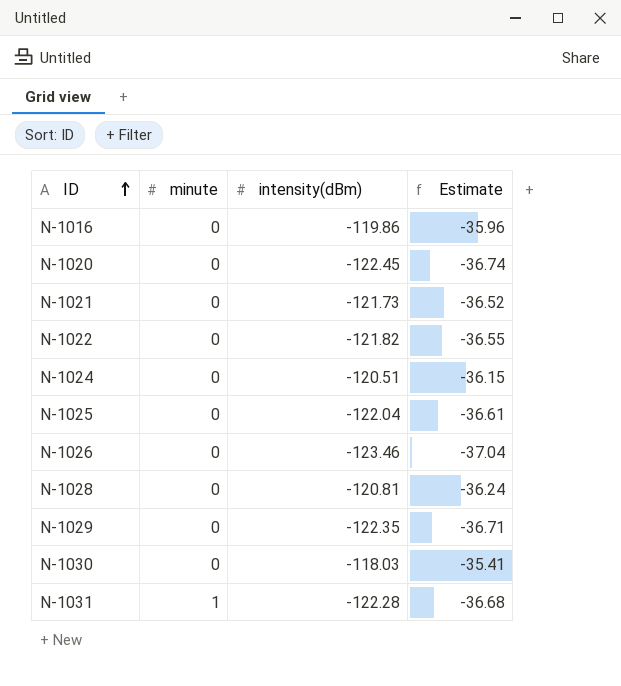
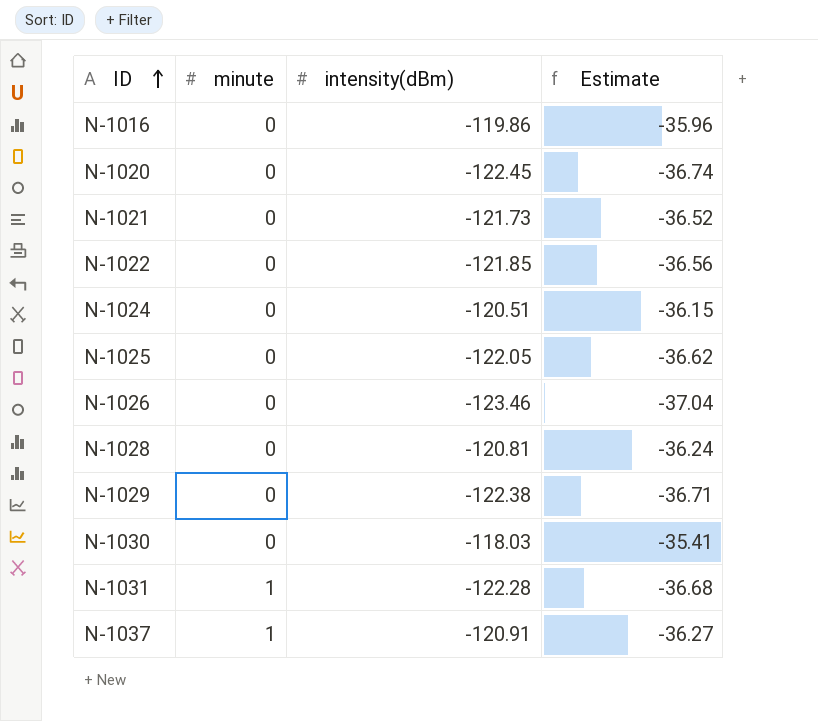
N-1022 | intensity(dBm): -121.82 -> -121.85
N-1022 | Estimate: -36.55 -> -36.56
N-1025 | intensity(dBm): -122.04 -> -122.05
N-1025 | Estimate: -36.61 -> -36.62
N-1029 | intensity(dBm): -122.35 -> -122.38
row N-1037: none -> 1 | -120.91 | -36.27

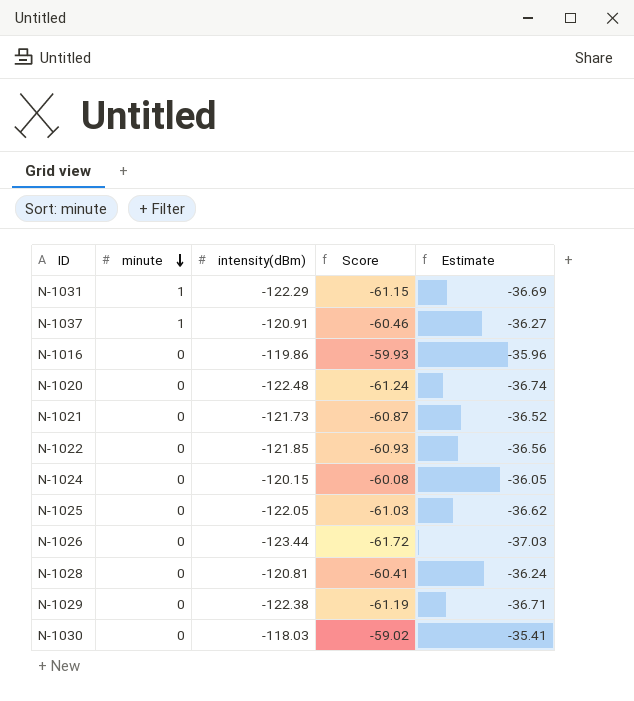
row order: ID ascending -> minute descending
column Score | formula: none -> [intensity(dBm)] * 0.5
N-1031 | intensity(dBm): -122.28 -> -122.29
N-1031 | Estimate: -36.68 -> -36.69
N-1020 | intensity(dBm): -122.45 -> -122.48
N-1024 | intensity(dBm): -120.51 -> -120.15
N-1024 | Estimate: -36.15 -> -36.05
N-1026 | intensity(dBm): -123.46 -> -123.44
N-1026 | Estimate: -37.04 -> -37.03

